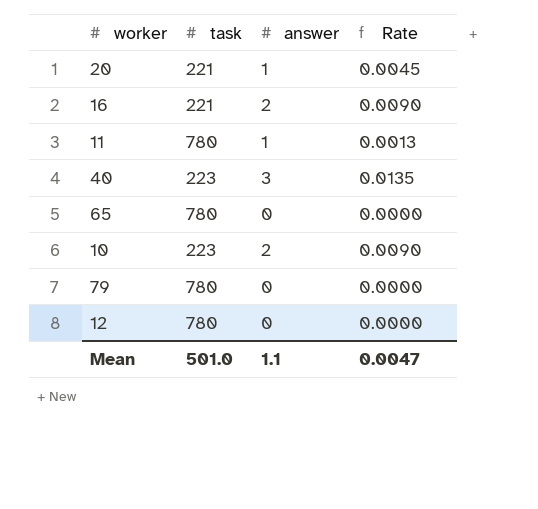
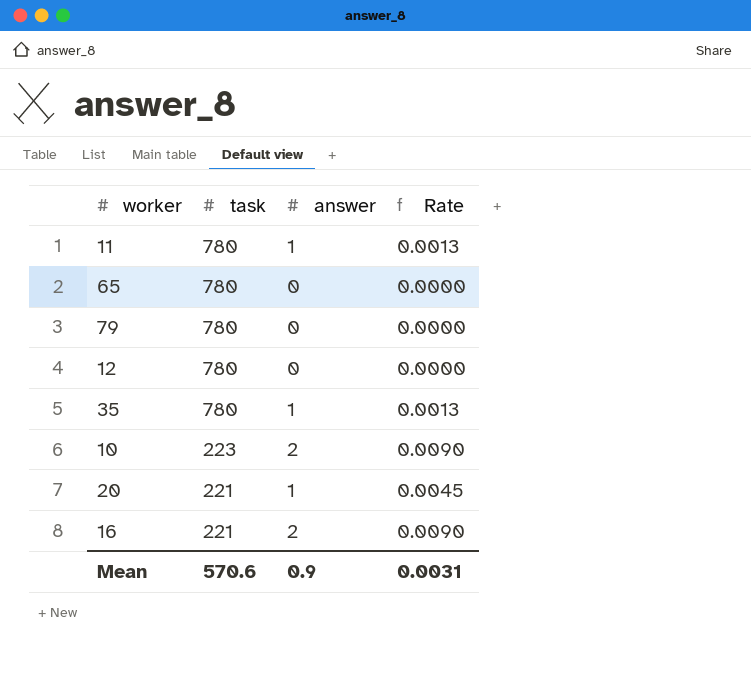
row order: none -> task descending
row 40: 223 | 3 | 0.0135 -> none
row 35: none -> 780 | 1 | 0.0013
Mean | task: 501.0 -> 570.6
Mean | answer: 1.1 -> 0.9
Mean | Rate: 0.0047 -> 0.0031

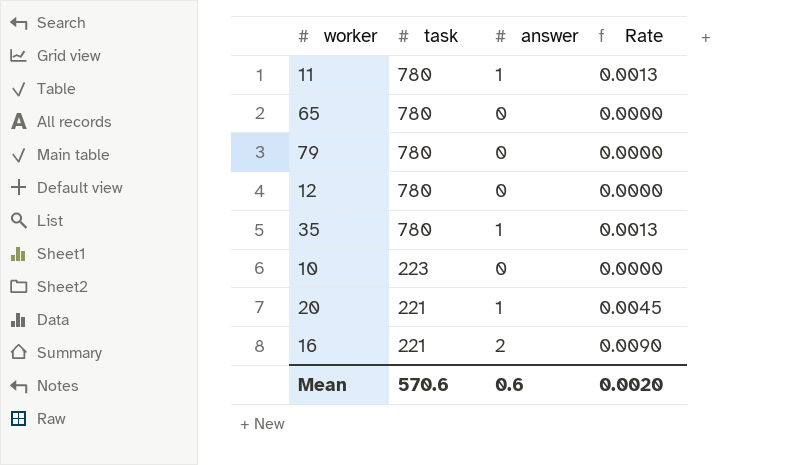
10 | answer: 2 -> 0
10 | Rate: 0.0090 -> 0.0000
Mean | answer: 0.9 -> 0.6
Mean | Rate: 0.0031 -> 0.0020

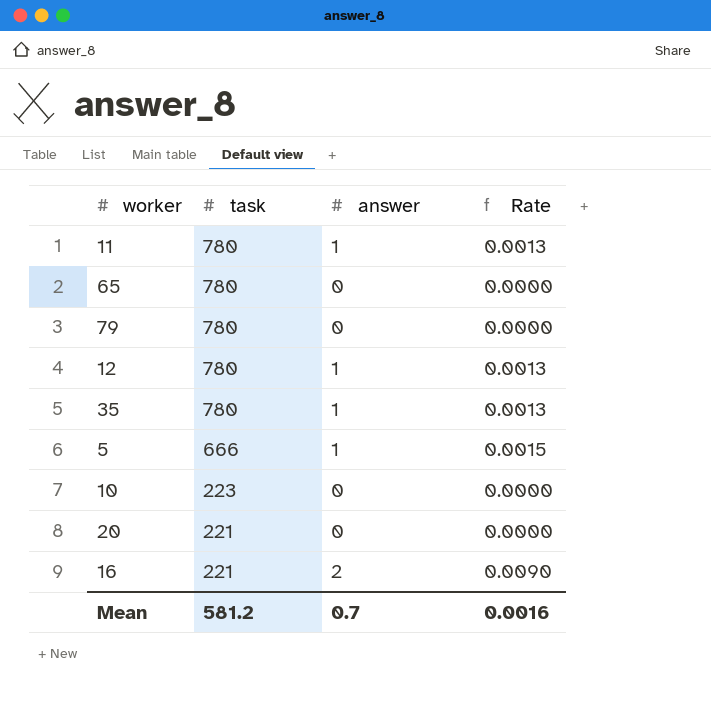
12 | answer: 0 -> 1
12 | Rate: 0.0000 -> 0.0013
row 5: none -> 666 | 1 | 0.0015
20 | answer: 1 -> 0
20 | Rate: 0.0045 -> 0.0000
Mean | task: 570.6 -> 581.2
Mean | answer: 0.6 -> 0.7
Mean | Rate: 0.0020 -> 0.0016

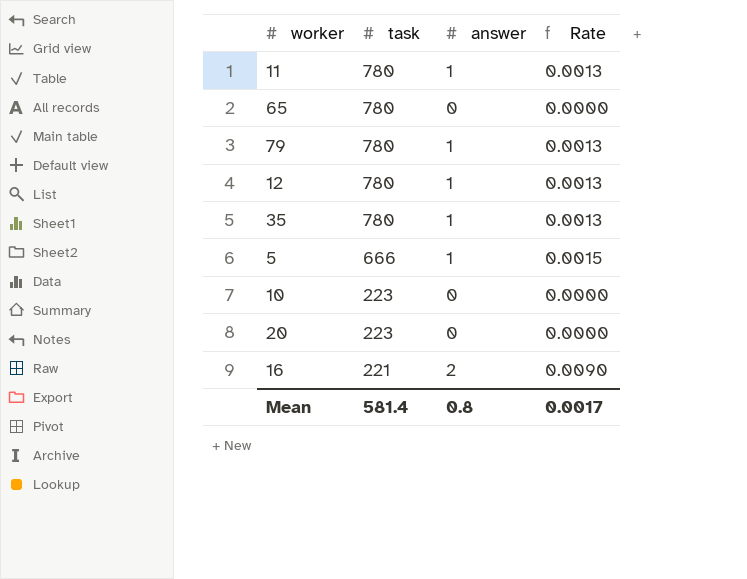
79 | answer: 0 -> 1
79 | Rate: 0.0000 -> 0.0013
20 | task: 221 -> 223
Mean | task: 581.2 -> 581.4
Mean | answer: 0.7 -> 0.8
Mean | Rate: 0.0016 -> 0.0017

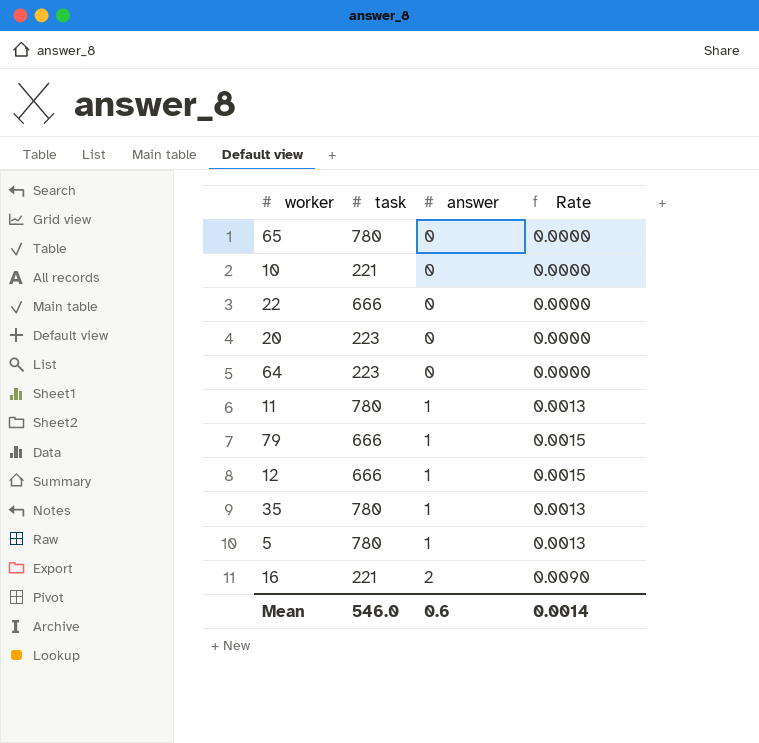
row order: task descending -> answer ascending
10 | task: 223 -> 221
row 22: none -> 666 | 0 | 0.0000
row 64: none -> 223 | 0 | 0.0000
79 | task: 780 -> 666
79 | Rate: 0.0013 -> 0.0015
12 | task: 780 -> 666
12 | Rate: 0.0013 -> 0.0015
5 | task: 666 -> 780
5 | Rate: 0.0015 -> 0.0013
Mean | task: 581.4 -> 546.0
Mean | answer: 0.8 -> 0.6
Mean | Rate: 0.0017 -> 0.0014

